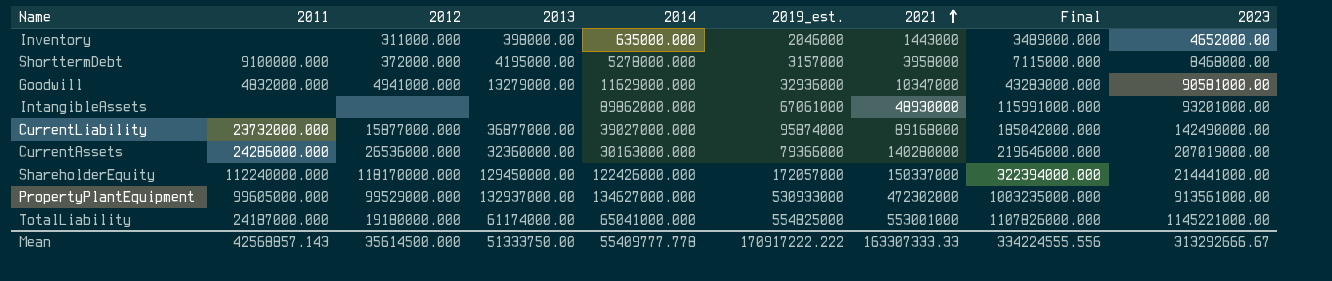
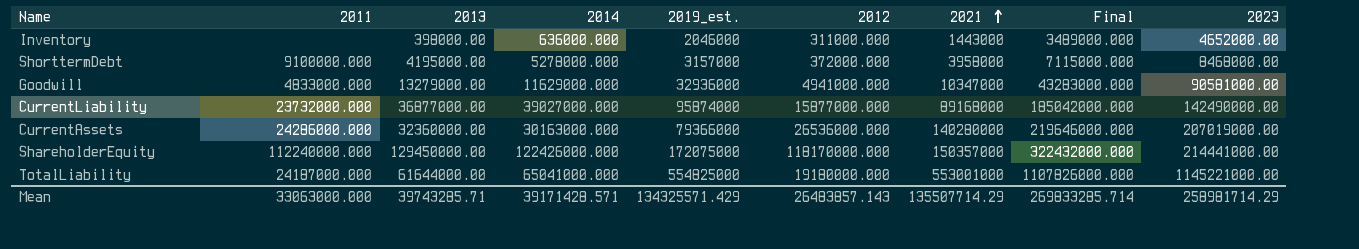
column 2012 | position: 3 -> 6
row IntangibleAssets: none | none | none | 89862000.000 | 67061000 | 48930000 | 115991000.000 | 93201000.00 -> none
row PropertyPlantEquipment: 99605000.000 | 99529000.000 | 132937000.00 | 134627000.000 | 530933000 | 472302000 | 1003235000.000 | 913561000.00 -> none
Inventory | 2014: 635000.000 -> 636000.000
Goodwill | 2011: 4832000.000 -> 4833000.000
ShareholderEquity | 2019_est.: 172057000 -> 172075000
ShareholderEquity | 2021: 150337000 -> 150357000
ShareholderEquity | Final: 322394000.000 -> 322432000.000
TotalLiability | 2013: 61174000.00 -> 61644000.00
Mean | 2011: 42568857.143 -> 33063000.000
Mean | 2013: 51333750.00 -> 39743285.71
Mean | 2014: 55409777.778 -> 39171428.571
Mean | 2019_est.: 170917222.222 -> 134325571.429
Mean | 2012: 35614500.000 -> 26483857.143
Mean | 2021: 163307333.33 -> 135507714.29
Mean | Final: 334224555.556 -> 269833285.714
Mean | 2023: 313292666.67 -> 258981714.29

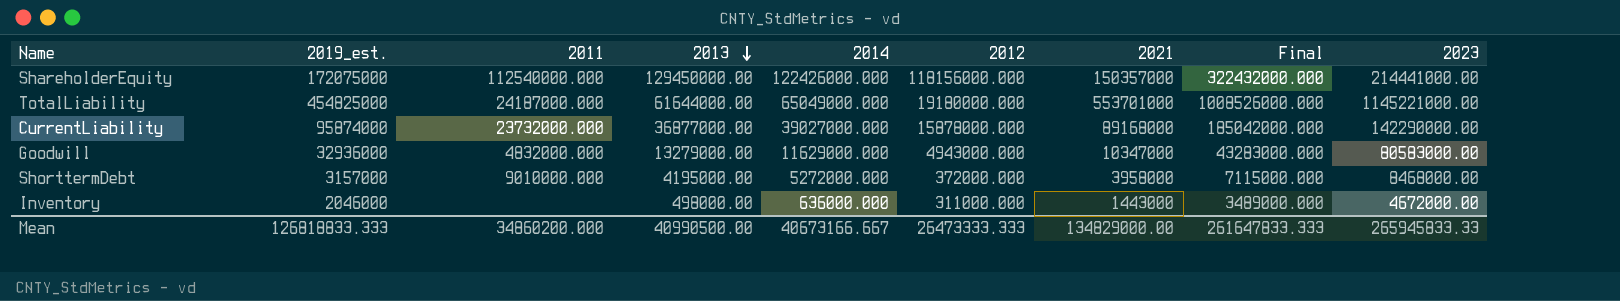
row order: 2021 ascending -> 2013 descending
column 2019_est. | position: 5 -> 2
row CurrentAssets: 24286000.000 | 32360000.00 | 30163000.000 | 79366000 | 26536000.000 | 140280000 | 219646000.000 | 207019000.00 -> none
ShareholderEquity | 2011: 112240000.000 -> 112540000.000
ShareholderEquity | 2012: 118170000.000 -> 118156000.000
TotalLiability | 2019_est.: 554825000 -> 454825000
TotalLiability | 2014: 65041000.000 -> 65049000.000
TotalLiability | 2021: 553001000 -> 553701000
TotalLiability | Final: 1107826000.000 -> 1008526000.000
CurrentLiability | 2012: 15877000.000 -> 15878000.000
CurrentLiability | 2023: 142490000.00 -> 142290000.00
Goodwill | 2011: 4833000.000 -> 4832000.000
Goodwill | 2012: 4941000.000 -> 4943000.000
Goodwill | 2023: 90581000.00 -> 80583000.00
ShorttermDebt | 2011: 9100000.000 -> 9010000.000
ShorttermDebt | 2014: 5278000.000 -> 5272000.000
Inventory | 2013: 398000.00 -> 498000.00
Inventory | 2023: 4652000.00 -> 4672000.00
Mean | 2019_est.: 134325571.429 -> 126818833.333
Mean | 2011: 33063000.000 -> 34860200.000
Mean | 2013: 39743285.71 -> 40990500.00
Mean | 2014: 39171428.571 -> 40673166.667
Mean | 2012: 26483857.143 -> 26473333.333
Mean | 2021: 135507714.29 -> 134829000.00
Mean | Final: 269833285.714 -> 261647833.333
Mean | 2023: 258981714.29 -> 265945833.33

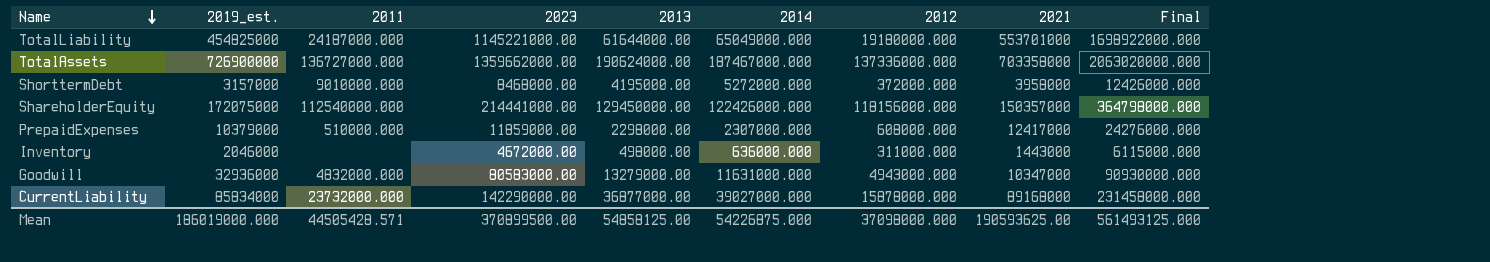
row order: 2013 descending -> Name descending
column 2023 | position: 9 -> 4
column Final | formula: [2019_est.] + [2021] -> [2023] + [2021]
row TotalAssets: none -> 726900000 | 136727000.000 | 1359662000.00 | 190624000.00 | 187467000.000 | 137336000.000 | 703358000 | 2063020000.000
row PrepaidExpenses: none -> 10379000 | 510000.000 | 11859000.00 | 2298000.00 | 2307000.000 | 608000.000 | 12417000 | 24276000.000
Goodwill | 2014: 11629000.000 -> 11631000.000
CurrentLiability | 2019_est.: 95874000 -> 85834000
Mean | 2019_est.: 126818833.333 -> 186019000.000
Mean | 2011: 34860200.000 -> 44505428.571
Mean | 2023: 265945833.33 -> 370899500.00
Mean | 2013: 40990500.00 -> 54858125.00
Mean | 2014: 40673166.667 -> 54226875.000
Mean | 2012: 26473333.333 -> 37098000.000
Mean | 2021: 134829000.00 -> 190593625.00
Mean | Final: 261647833.333 -> 561493125.000

